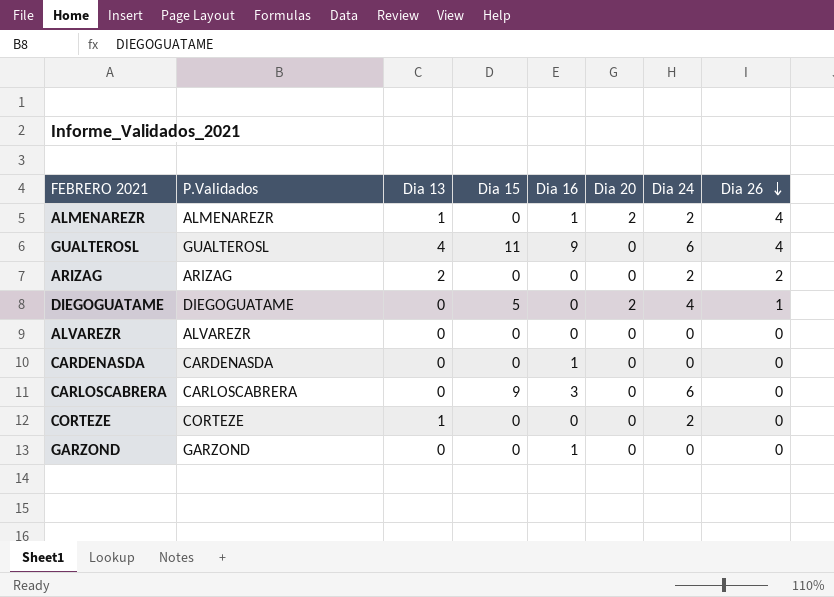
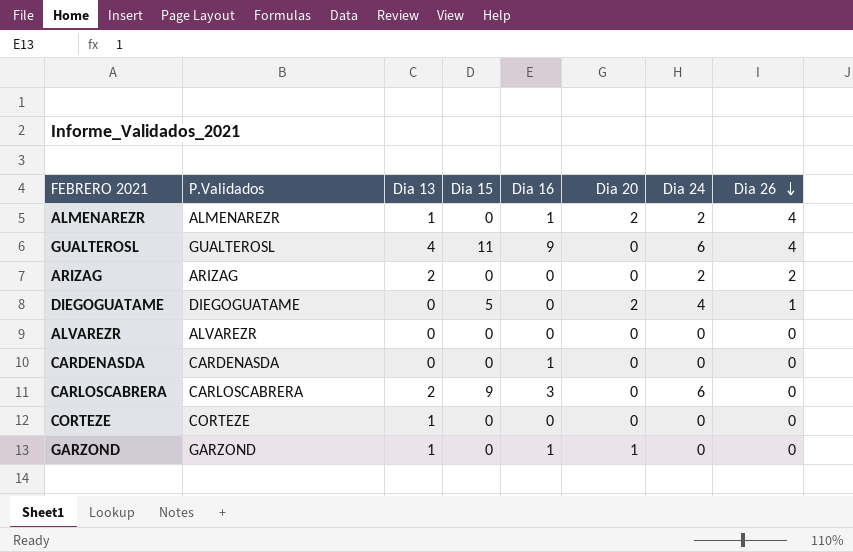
CARLOSCABRERA | Dia 13: 0 -> 2
CORTEZE | Dia 24: 2 -> 0
GARZOND | Dia 13: 0 -> 1
GARZOND | Dia 20: 0 -> 1

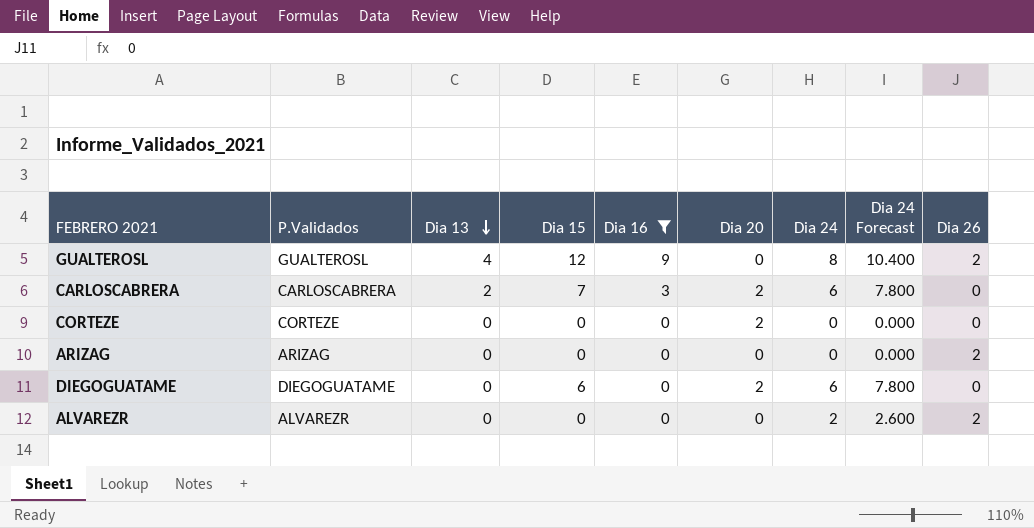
filter: none -> Dia 16 != 1
row order: Dia 26 descending -> Dia 13 descending
column Dia 24 Forecast | formula: none -> [Dia 24] * 1.3
GUALTEROSL | Dia 15: 11 -> 12
GUALTEROSL | Dia 24: 6 -> 8
GUALTEROSL | Dia 26: 4 -> 2
CARLOSCABRERA | Dia 15: 9 -> 7
CARLOSCABRERA | Dia 20: 0 -> 2
CORTEZE | Dia 13: 1 -> 0
CORTEZE | Dia 20: 0 -> 2
ARIZAG | Dia 13: 2 -> 0
ARIZAG | Dia 24: 2 -> 0
DIEGOGUATAME | Dia 15: 5 -> 6
DIEGOGUATAME | Dia 24: 4 -> 6
DIEGOGUATAME | Dia 26: 1 -> 0
ALVAREZR | Dia 24: 0 -> 2
ALVAREZR | Dia 26: 0 -> 2

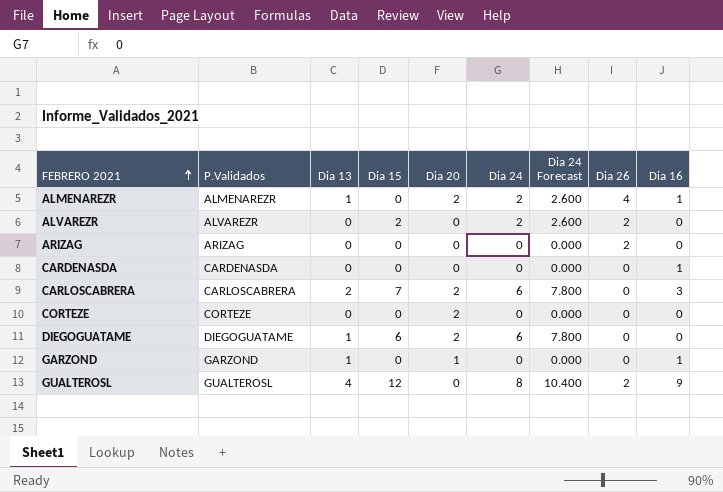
filter: Dia 16 != 1 -> none
row order: Dia 13 descending -> FEBRERO 2021 ascending
column Dia 16 | position: 5 -> 9
ALVAREZR | Dia 15: 0 -> 2
DIEGOGUATAME | Dia 13: 0 -> 1

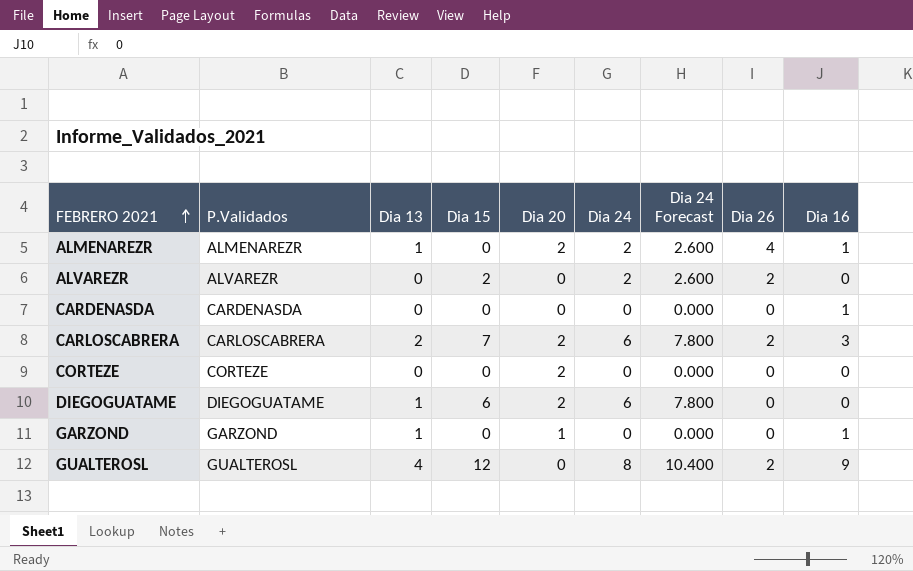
row ARIZAG: ARIZAG | 0 | 0 | 0 | 0 | 0.000 | 2 | 0 -> none
CARLOSCABRERA | Dia 26: 0 -> 2

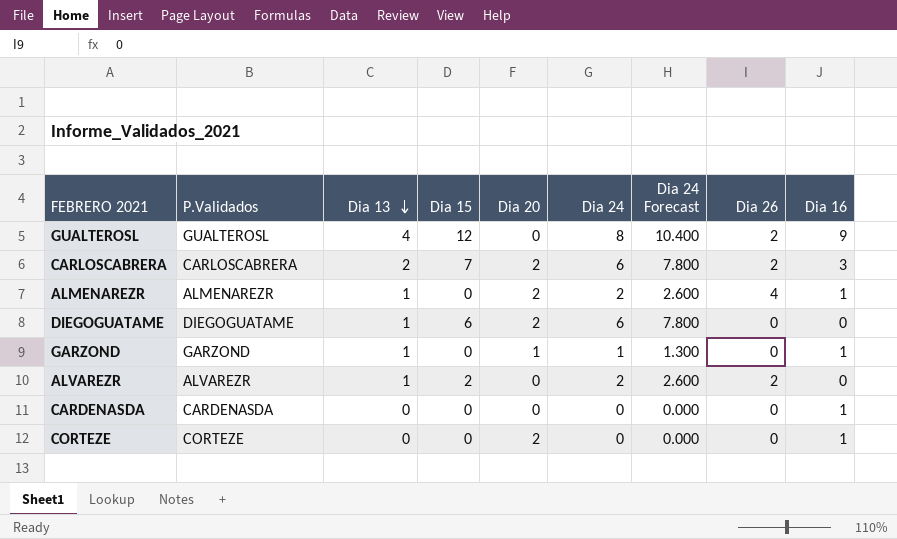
row order: FEBRERO 2021 ascending -> Dia 13 descending
GARZOND | Dia 24: 0 -> 1
GARZOND | Dia 24 Forecast: 0.000 -> 1.300
ALVAREZR | Dia 13: 0 -> 1
CORTEZE | Dia 16: 0 -> 1

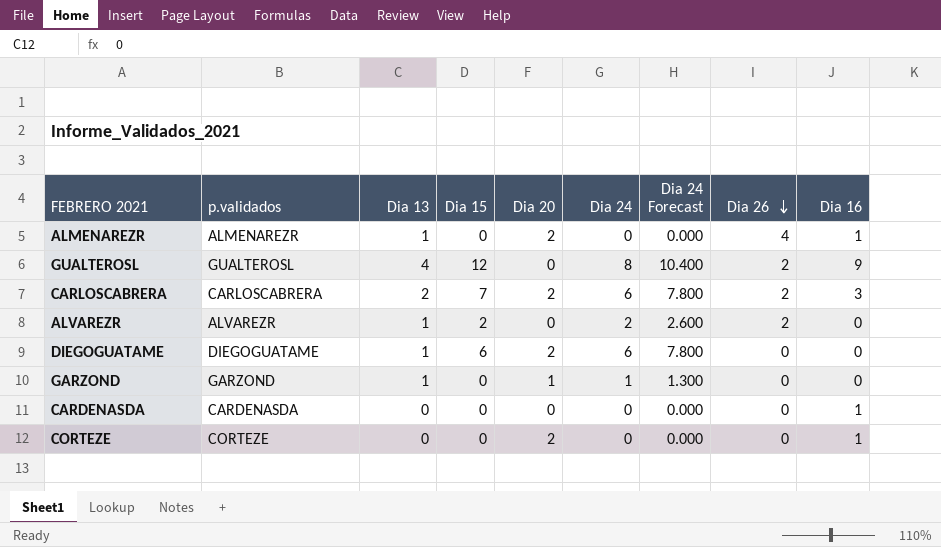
row order: Dia 13 descending -> Dia 26 descending
column name: P.Validados -> p.validados
ALMENAREZR | Dia 24: 2 -> 0
ALMENAREZR | Dia 24 Forecast: 2.600 -> 0.000
GARZOND | Dia 16: 1 -> 0

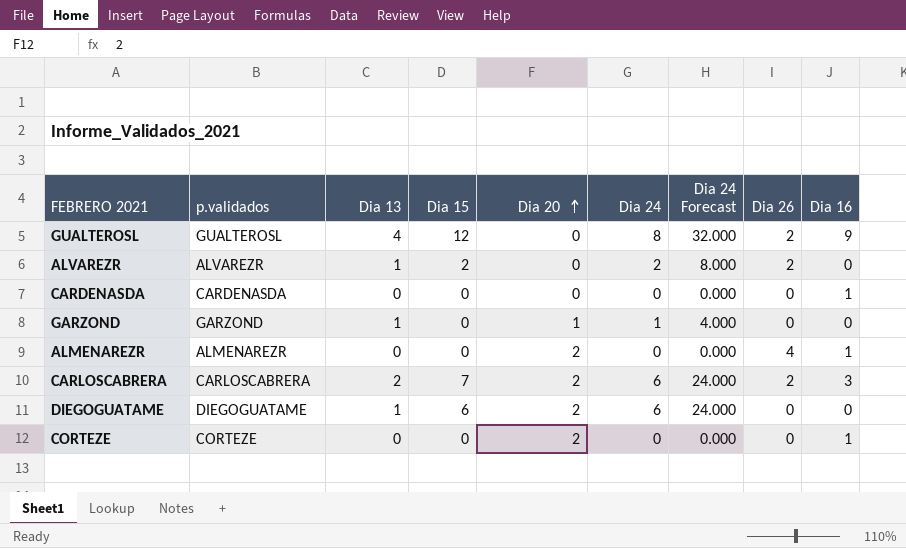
row order: Dia 26 descending -> Dia 20 ascending
column Dia 24 Forecast | formula: [Dia 24] * 1.3 -> [Dia 24] * 4
ALMENAREZR | Dia 13: 1 -> 0

